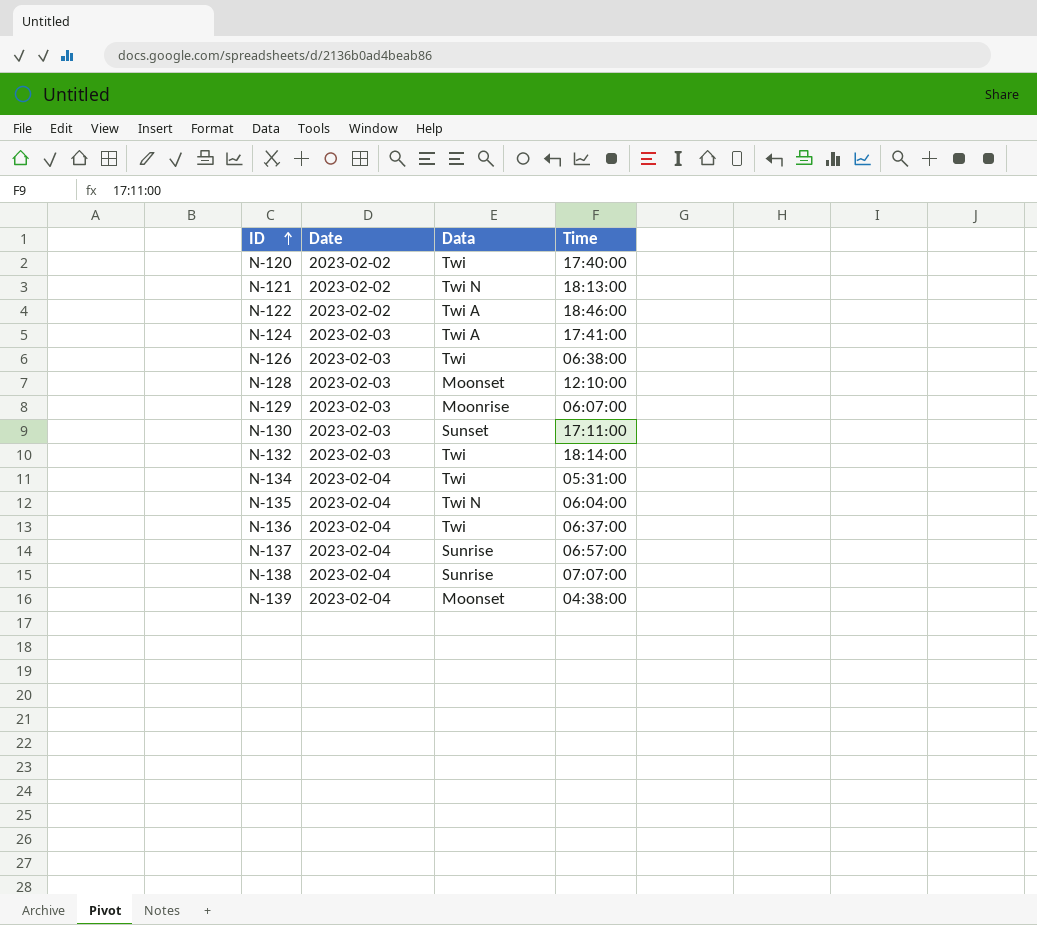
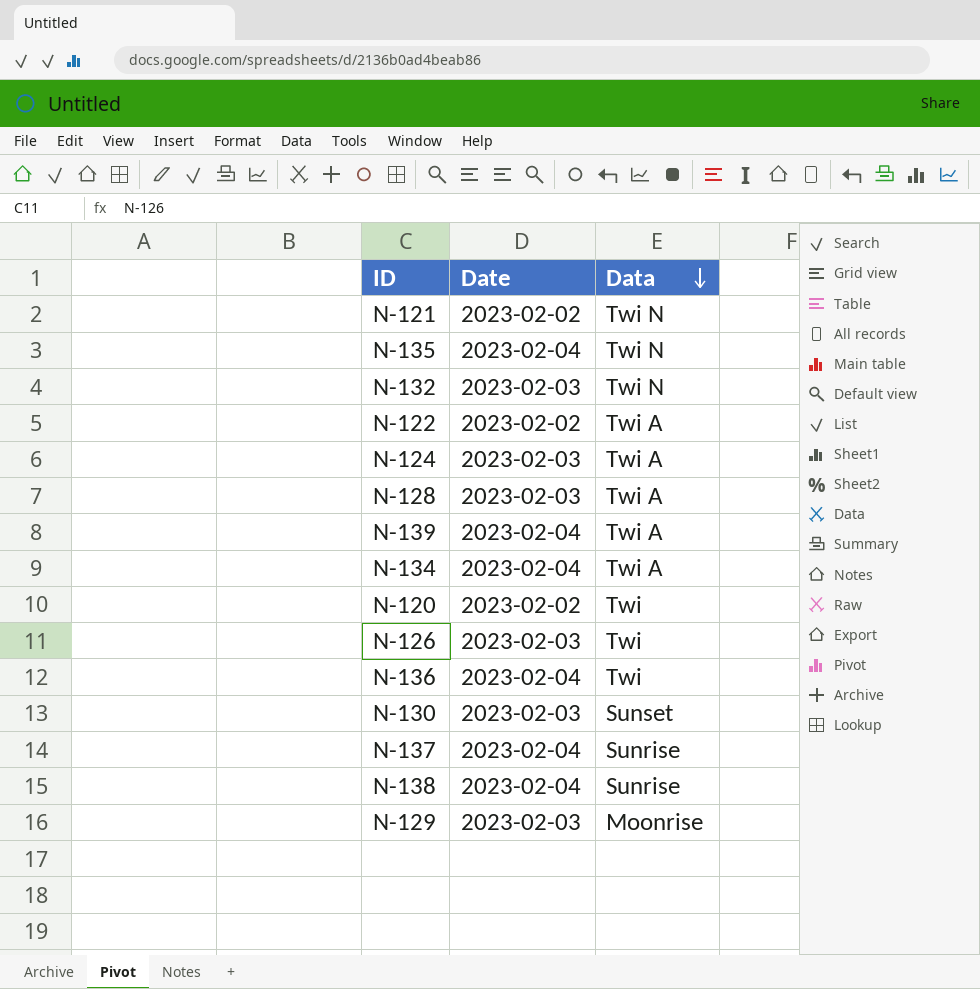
row order: ID ascending -> Data descending
column Time | position: 4 -> none
N-132 | Data: Twi -> Twi N
N-128 | Data: Moonset -> Twi A
N-139 | Data: Moonset -> Twi A
N-134 | Data: Twi -> Twi A

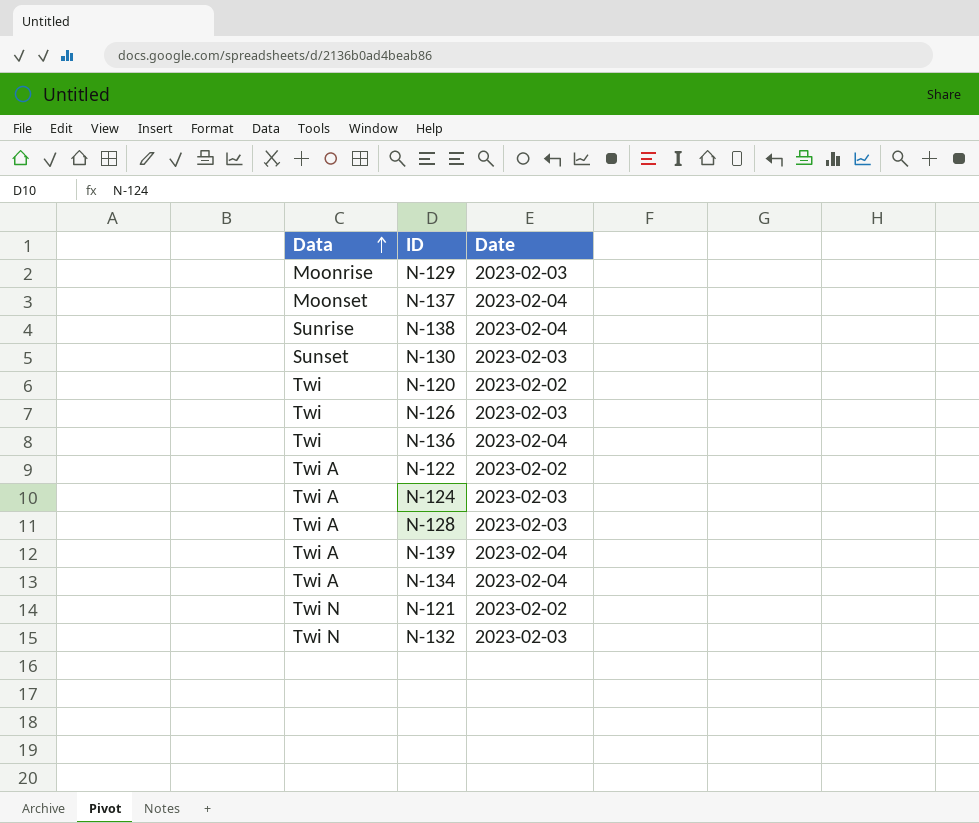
row order: Data descending -> Data ascending
column Data | position: 3 -> 1
row N-135: 2023-02-04 | Twi N -> none
N-137 | Data: Sunrise -> Moonset

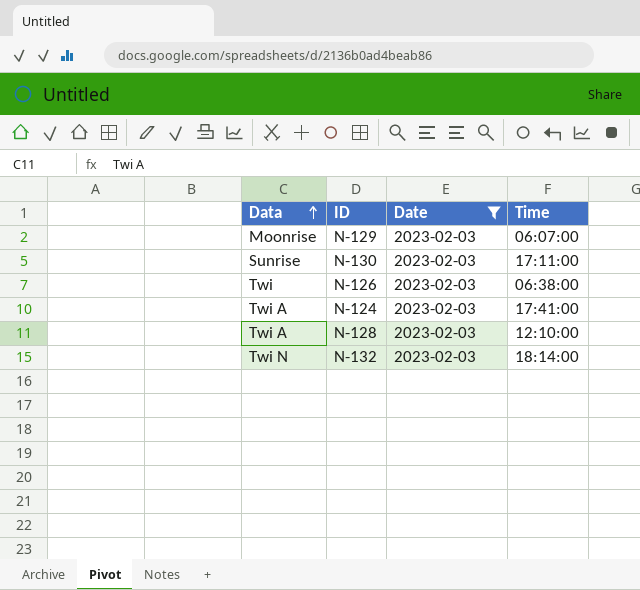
filter: none -> Date = 2023-02-03
column Time | position: none -> 4
N-130 | Data: Sunset -> Sunrise

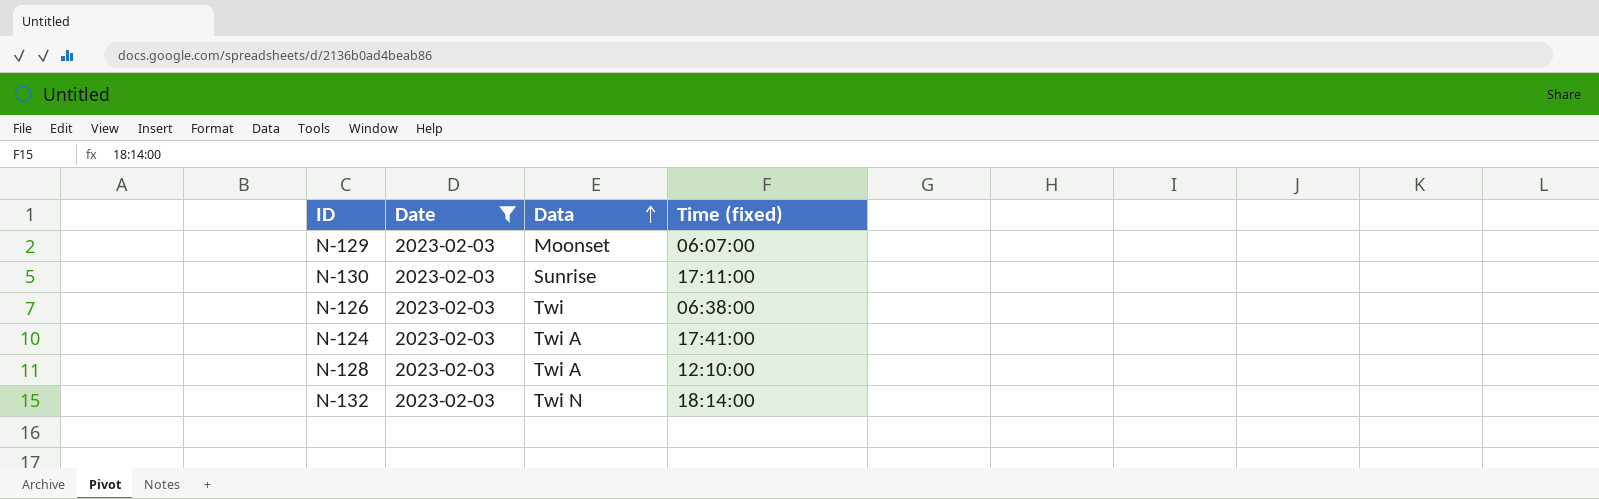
column Data | position: 1 -> 3
column name: Time -> Time (fixed)
N-129 | Data: Moonrise -> Moonset

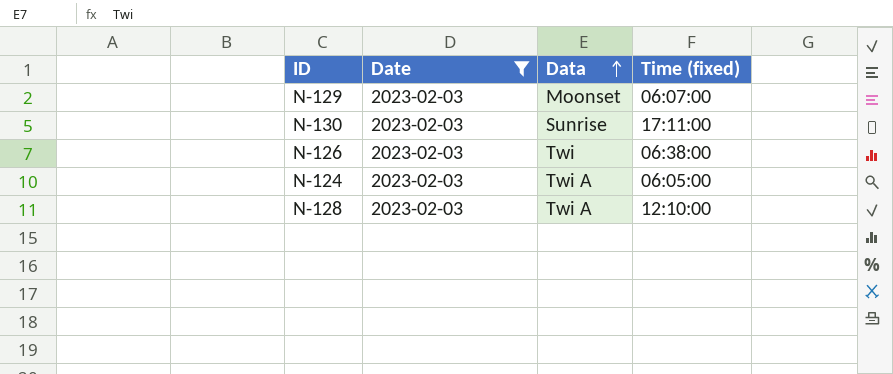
row N-132: 2023-02-03 | Twi N | 18:14:00 -> none
N-124 | Time (fixed): 17:41:00 -> 06:05:00

